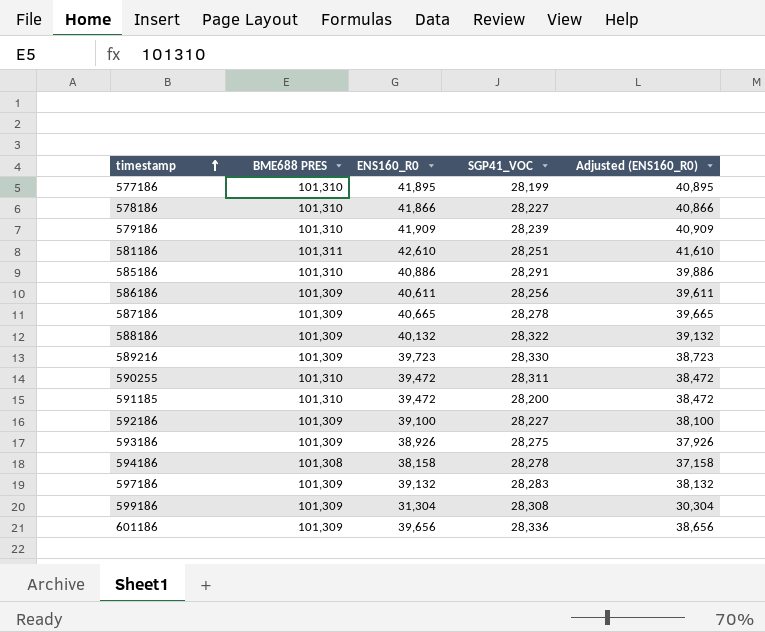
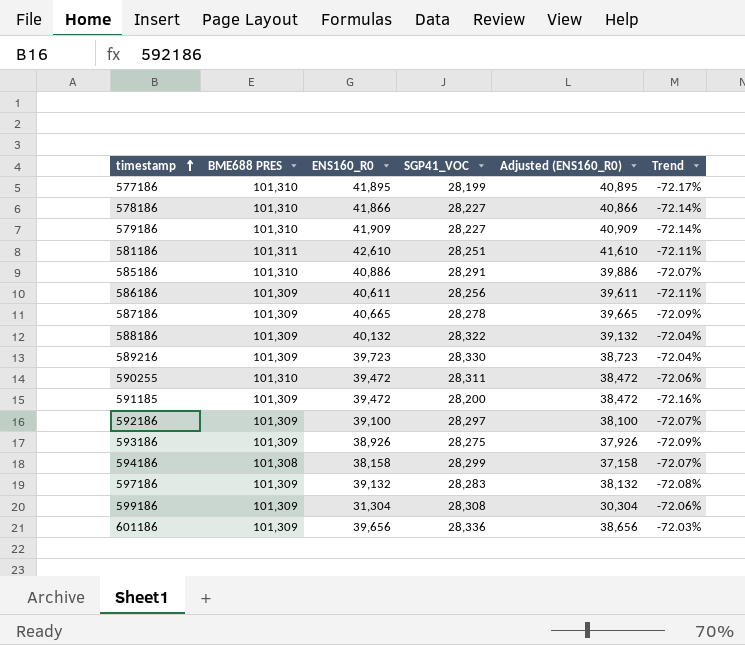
column Trend | formula: none -> ([SGP41_VOC] - [BME688 PRES]) / [BME688 PRES]
579186 | SGP41_VOC: 28,239 -> 28,227
591185 | BME688 PRES: 101,310 -> 101,309
592186 | SGP41_VOC: 28,227 -> 28,297
594186 | SGP41_VOC: 28,278 -> 28,299

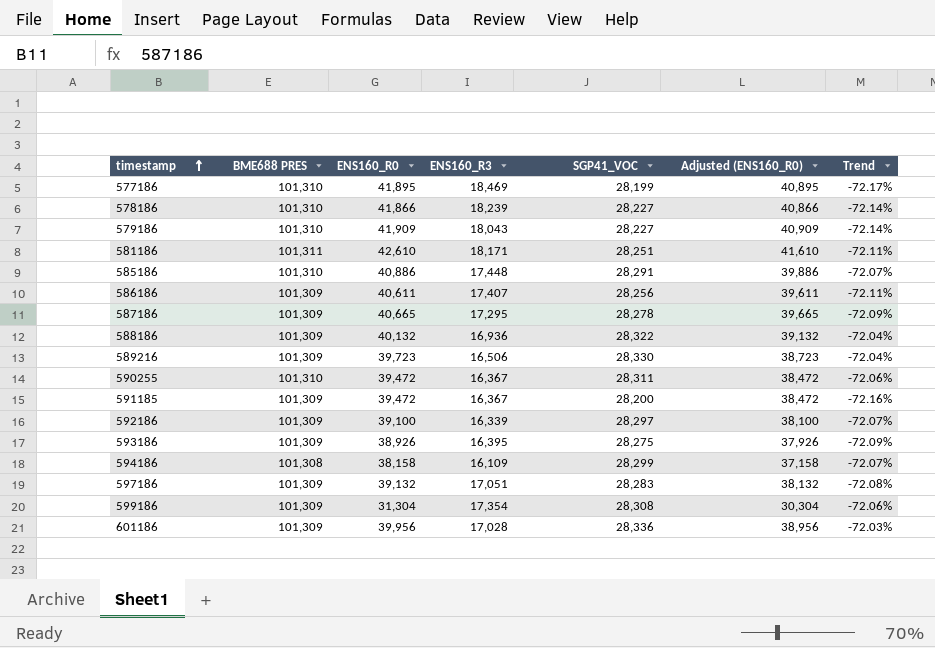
column ENS160_R3 | position: none -> 4
601186 | ENS160_R0: 39,656 -> 39,956
601186 | Adjusted (ENS160_R0): 38,656 -> 38,956

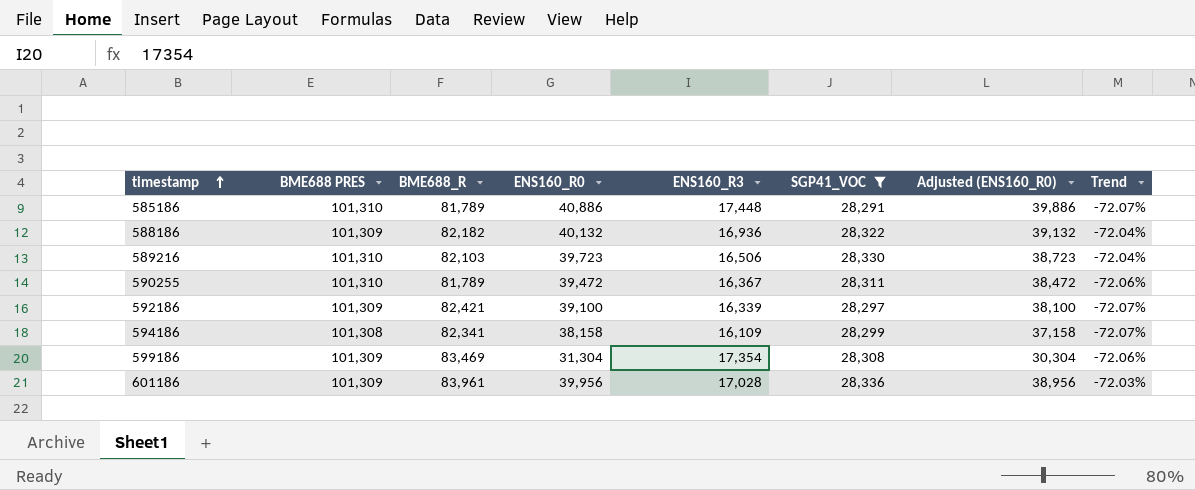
filter: none -> SGP41_VOC >= 28,291
column BME688_R | position: none -> 3
589216 | BME688 PRES: 101,309 -> 101,310

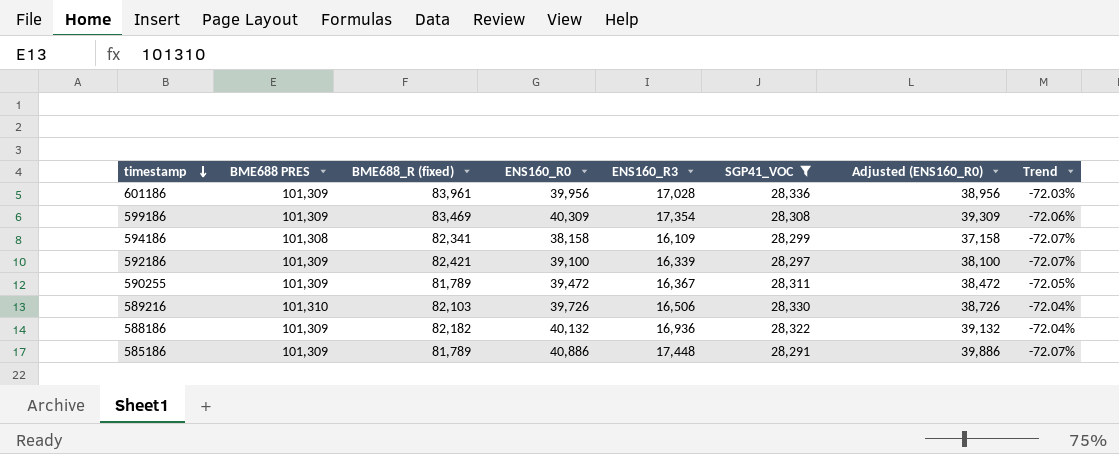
row order: timestamp ascending -> timestamp descending
column name: BME688_R -> BME688_R (fixed)
599186 | ENS160_R0: 31,304 -> 40,309
599186 | Adjusted (ENS160_R0): 30,304 -> 39,309
590255 | BME688 PRES: 101,310 -> 101,309
590255 | Trend: -72.06% -> -72.05%
589216 | ENS160_R0: 39,723 -> 39,726
589216 | Adjusted (ENS160_R0): 38,723 -> 38,726
585186 | BME688 PRES: 101,310 -> 101,309

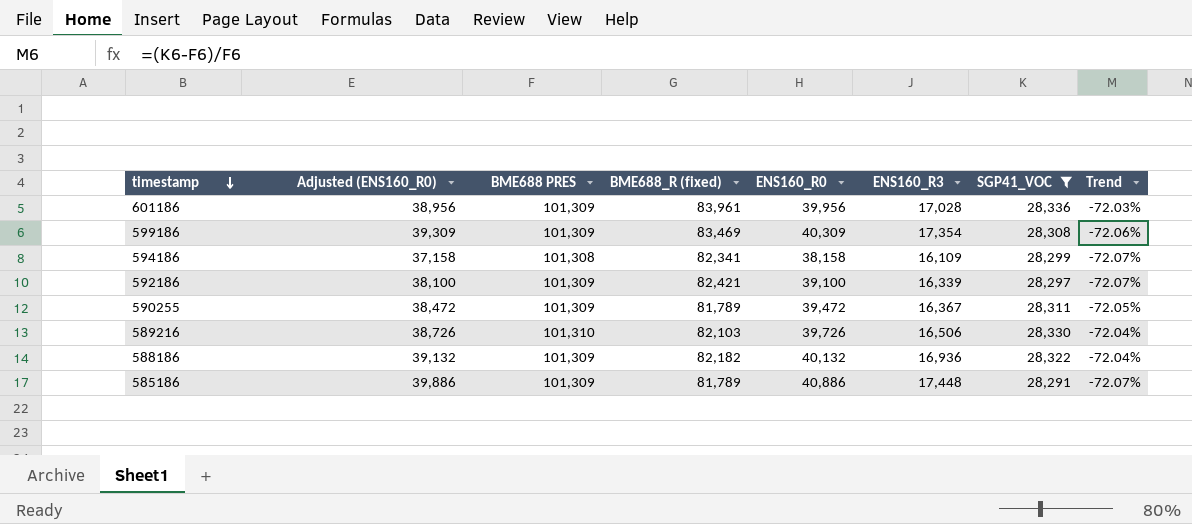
column Adjusted (ENS160_R0) | position: 7 -> 2

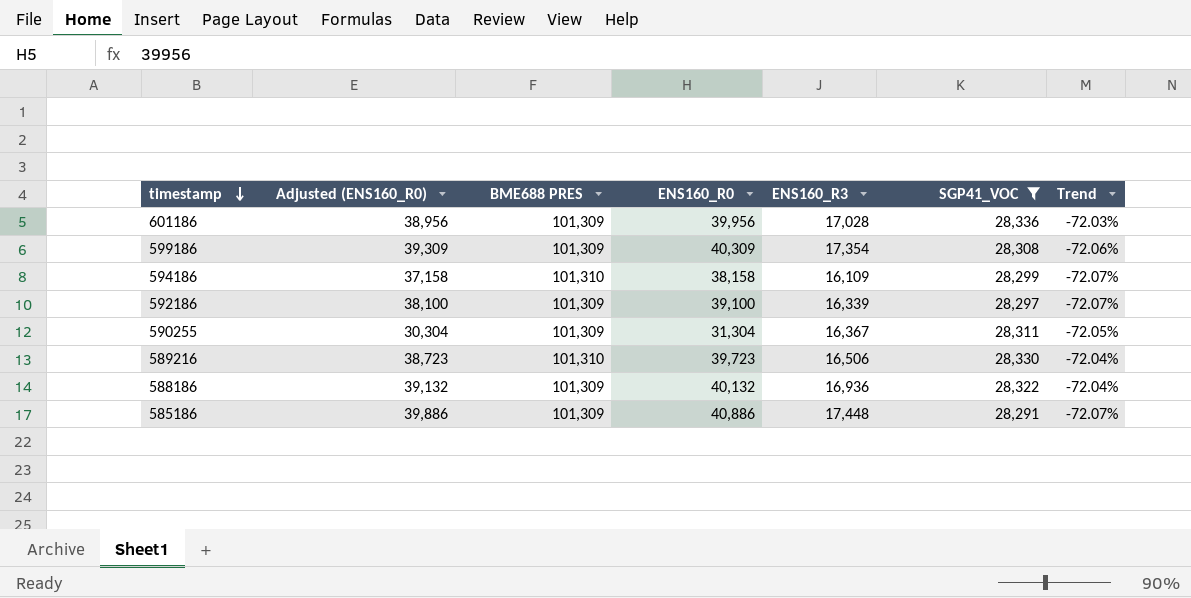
column BME688_R (fixed) | position: 4 -> none
594186 | BME688 PRES: 101,308 -> 101,310
590255 | Adjusted (ENS160_R0): 38,472 -> 30,304
590255 | ENS160_R0: 39,472 -> 31,304
589216 | Adjusted (ENS160_R0): 38,726 -> 38,723
589216 | ENS160_R0: 39,726 -> 39,723

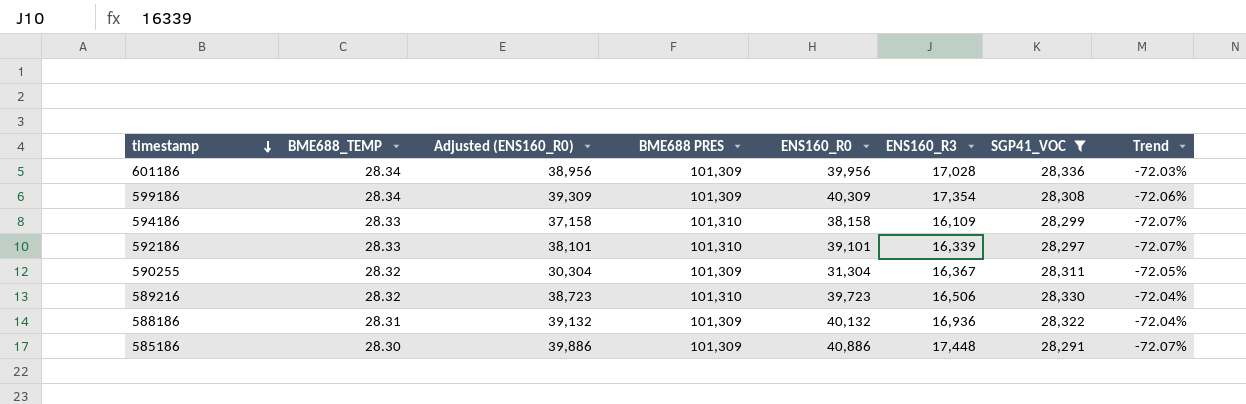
column BME688_TEMP | position: none -> 2
592186 | Adjusted (ENS160_R0): 38,100 -> 38,101
592186 | BME688 PRES: 101,309 -> 101,310
592186 | ENS160_R0: 39,100 -> 39,101

